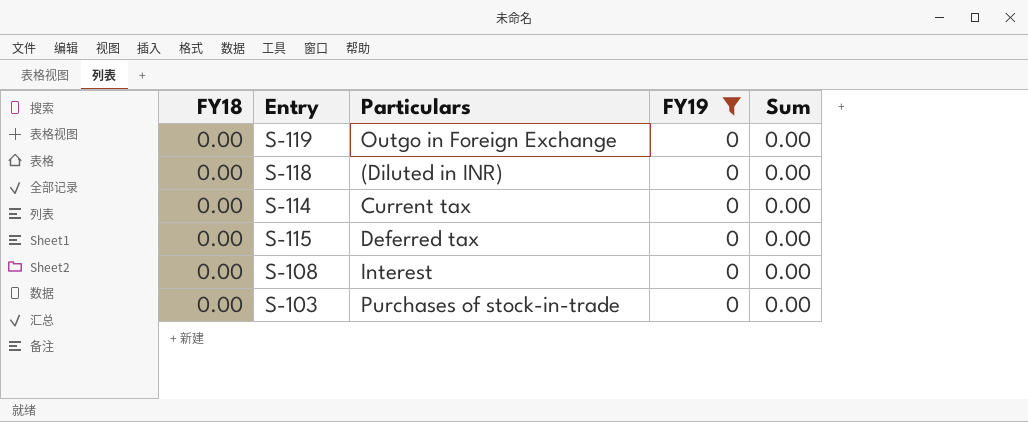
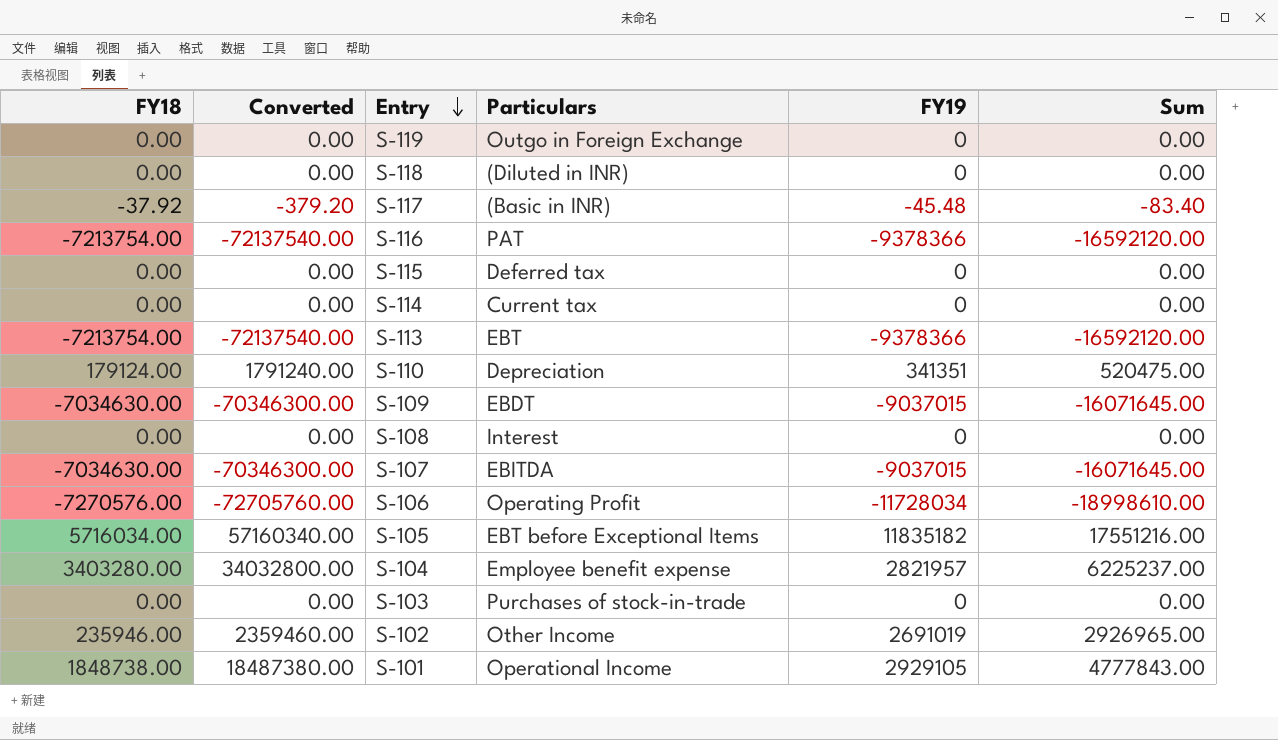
filter: FY19 = 0 -> none
row order: none -> Entry descending
column Converted | formula: none -> [FY18] * 10

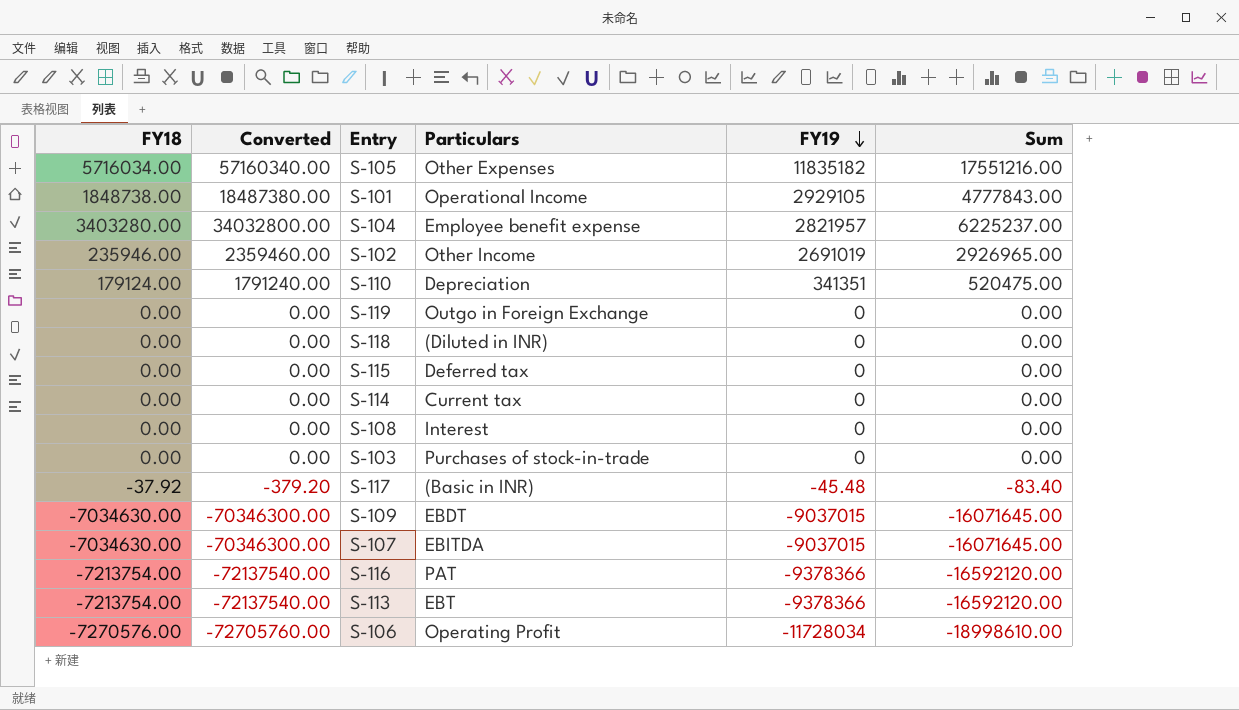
row order: Entry descending -> FY19 descending
S-105 | Particulars: EBT before Exceptional Items -> Other Expenses

